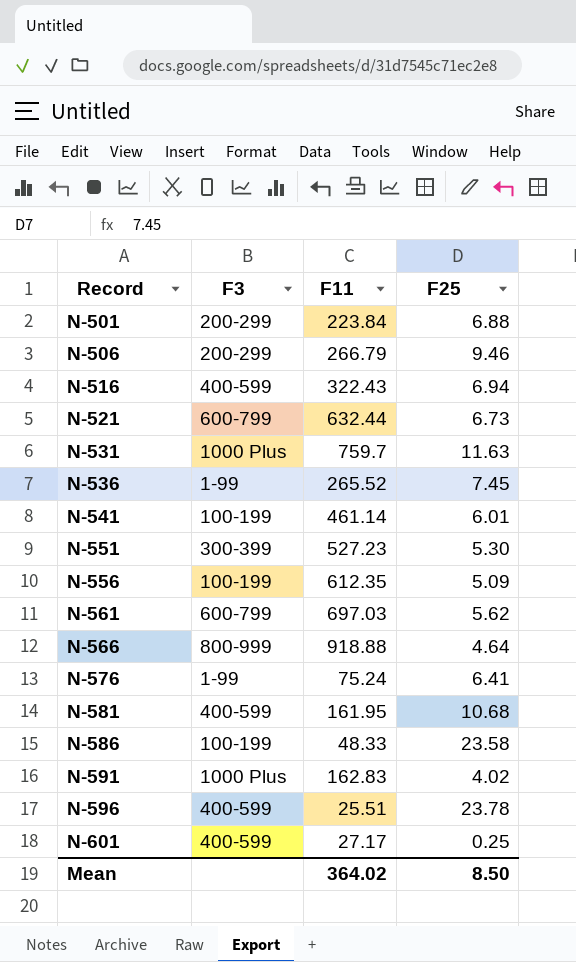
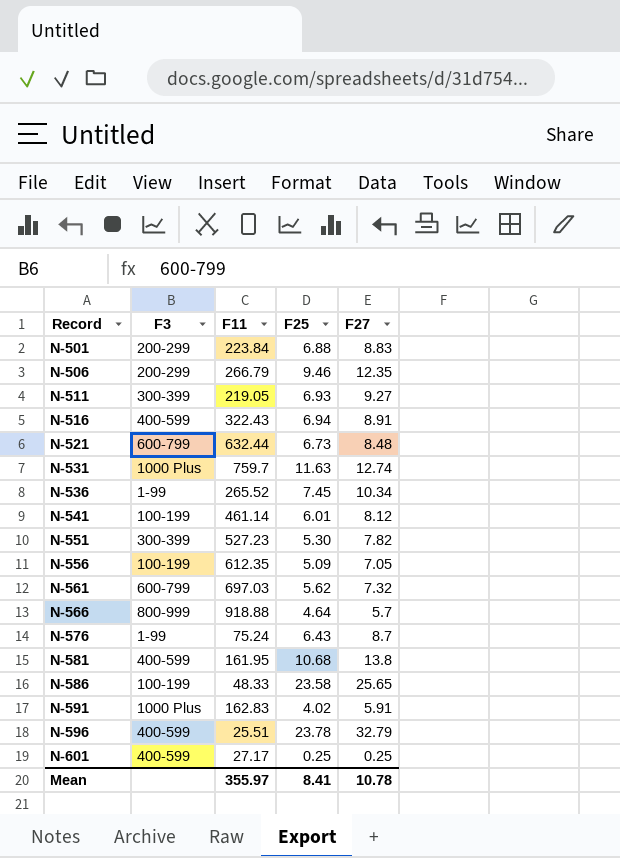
column F27 | position: none -> 5
row N-511: none -> 300-399 | 219.05 | 6.93 | 9.27
N-576 | F25: 6.41 -> 6.43
Mean | F11: 364.02 -> 355.97
Mean | F25: 8.50 -> 8.41

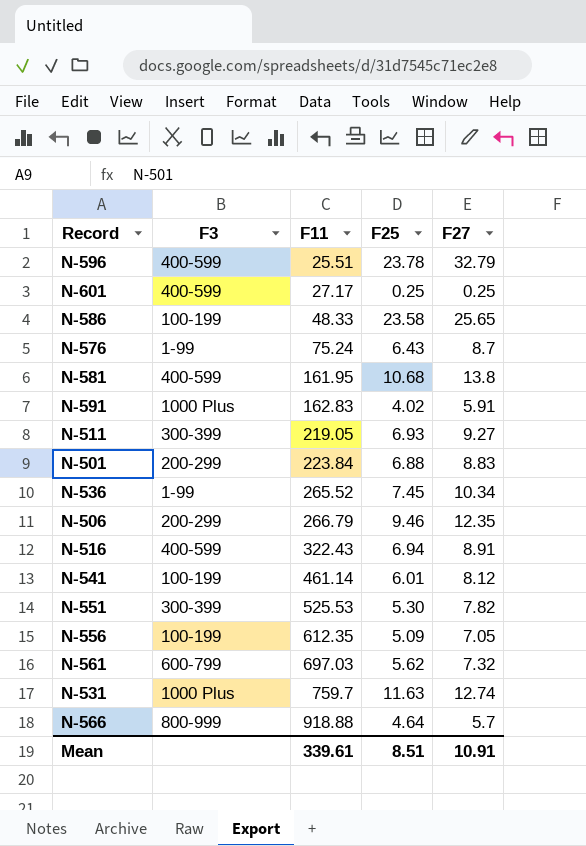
row order: Record ascending -> F11 ascending
row N-521: 600-799 | 632.44 | 6.73 | 8.48 -> none
N-551 | F11: 527.23 -> 525.53
Mean | F11: 355.97 -> 339.61
Mean | F25: 8.41 -> 8.51
Mean | F27: 10.78 -> 10.91

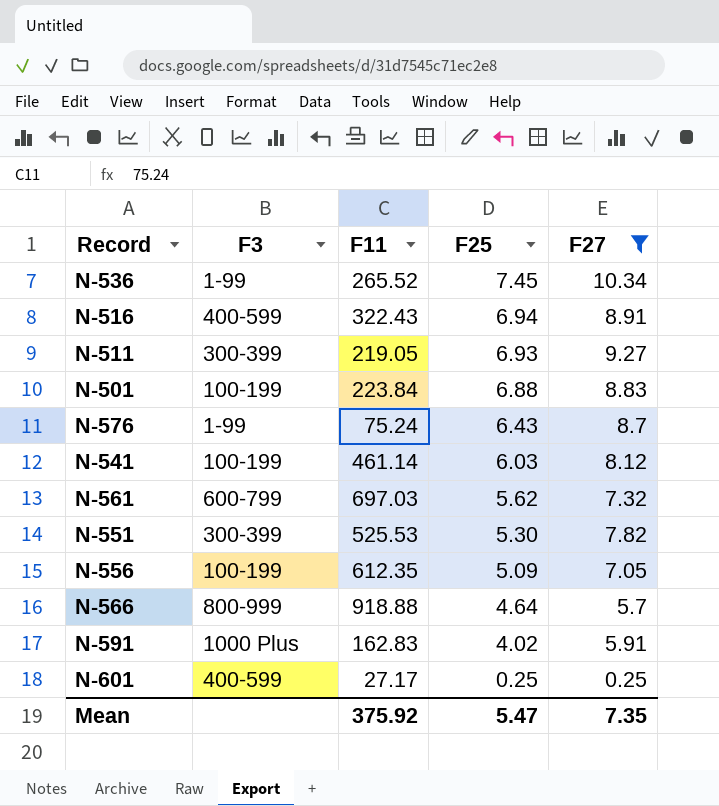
filter: none -> F27 <= 10.34
row order: F11 ascending -> F25 descending
N-501 | F3: 200-299 -> 100-199
N-541 | F25: 6.01 -> 6.03
Mean | F11: 339.61 -> 375.92
Mean | F25: 8.51 -> 5.47
Mean | F27: 10.91 -> 7.35

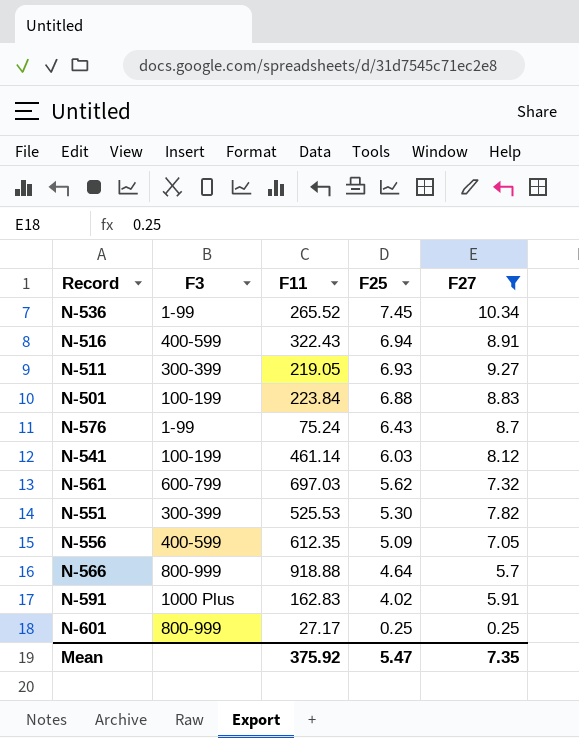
N-556 | F3: 100-199 -> 400-599
N-601 | F3: 400-599 -> 800-999

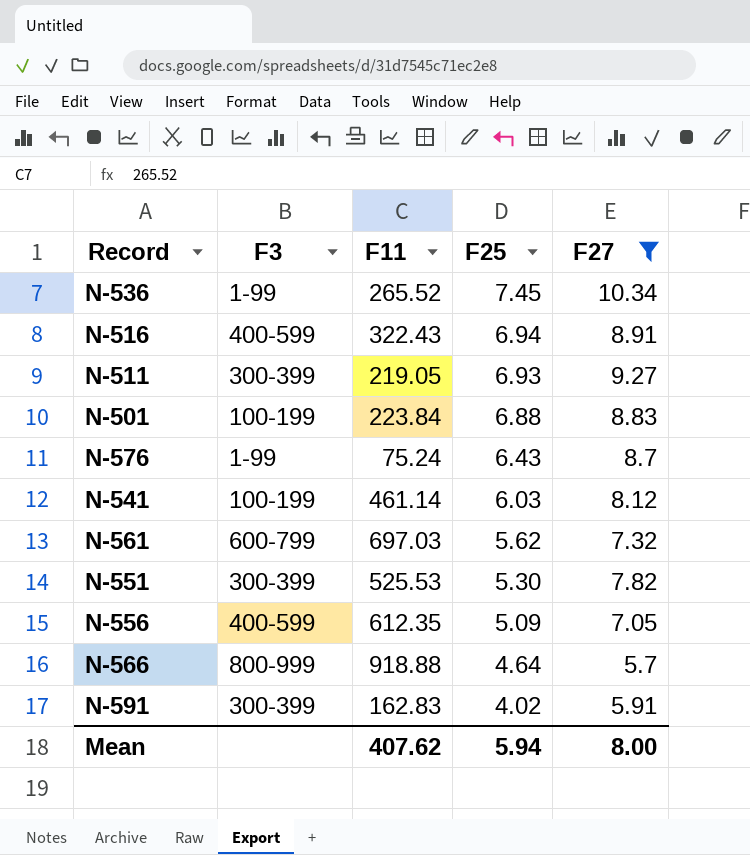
row N-601: 800-999 | 27.17 | 0.25 | 0.25 -> none
N-591 | F3: 1000 Plus -> 300-399
Mean | F11: 375.92 -> 407.62
Mean | F25: 5.47 -> 5.94
Mean | F27: 7.35 -> 8.00

